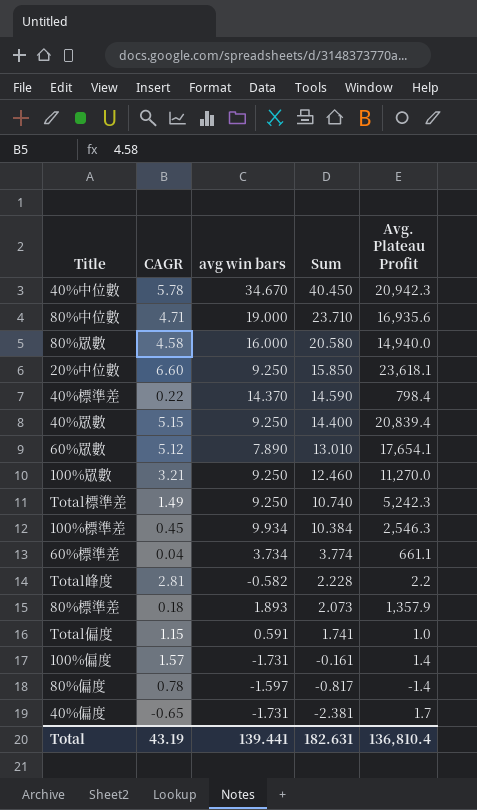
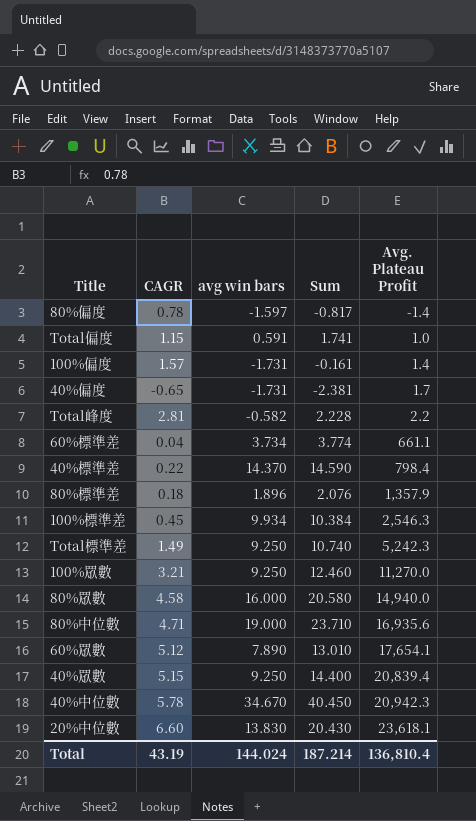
row order: Sum descending -> Avg. Plateau Profit ascending
80%標準差 | avg win bars: 1.893 -> 1.896
80%標準差 | Sum: 2.073 -> 2.076
20%中位數 | avg win bars: 9.250 -> 13.830
20%中位數 | Sum: 15.850 -> 20.430
Total | avg win bars: 139.441 -> 144.024
Total | Sum: 182.631 -> 187.214

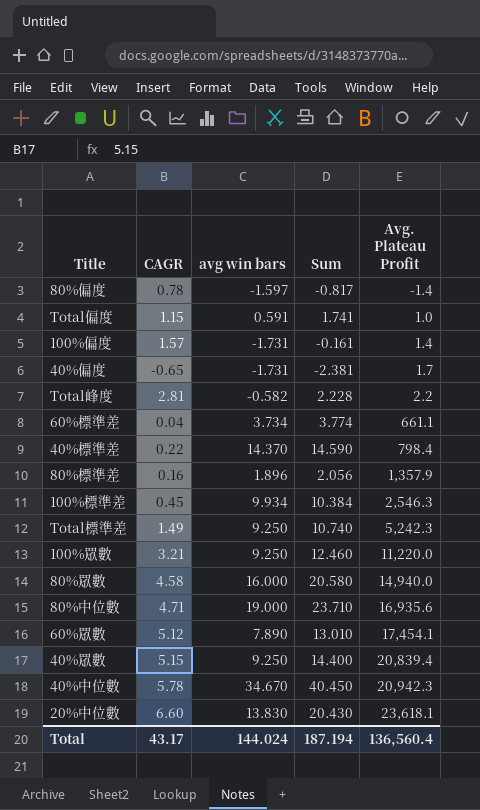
80%標準差 | CAGR: 0.18 -> 0.16
80%標準差 | Sum: 2.076 -> 2.056
100%眾數 | Avg. Plateau Profit: 11,270.0 -> 11,220.0
60%眾數 | Avg. Plateau Profit: 17,654.1 -> 17,454.1
Total | CAGR: 43.19 -> 43.17
Total | Sum: 187.214 -> 187.194
Total | Avg. Plateau Profit: 136,810.4 -> 136,560.4

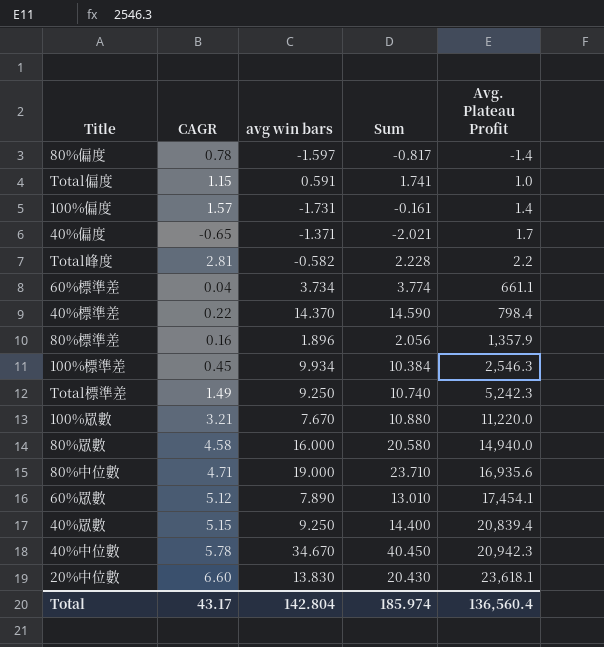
40%偏度 | avg win bars: -1.731 -> -1.371
40%偏度 | Sum: -2.381 -> -2.021
100%眾數 | avg win bars: 9.250 -> 7.670
100%眾數 | Sum: 12.460 -> 10.880
Total | avg win bars: 144.024 -> 142.804
Total | Sum: 187.194 -> 185.974

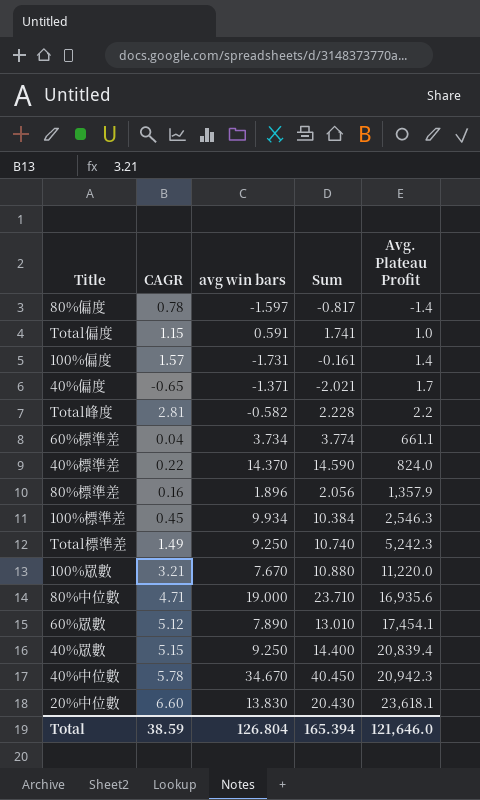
row 80%眾數: 4.58 | 16.000 | 20.580 | 14,940.0 -> none
40%標準差 | Avg. Plateau Profit: 798.4 -> 824.0
Total | CAGR: 43.17 -> 38.59
Total | avg win bars: 142.804 -> 126.804
Total | Sum: 185.974 -> 165.394
Total | Avg. Plateau Profit: 136,560.4 -> 121,646.0

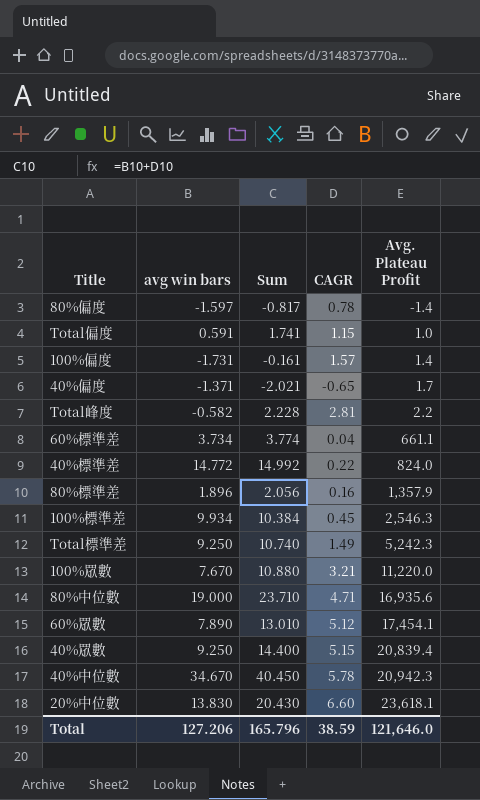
column CAGR | position: 2 -> 4
40%標準差 | avg win bars: 14.370 -> 14.772
40%標準差 | Sum: 14.590 -> 14.992
Total | avg win bars: 126.804 -> 127.206
Total | Sum: 165.394 -> 165.796

